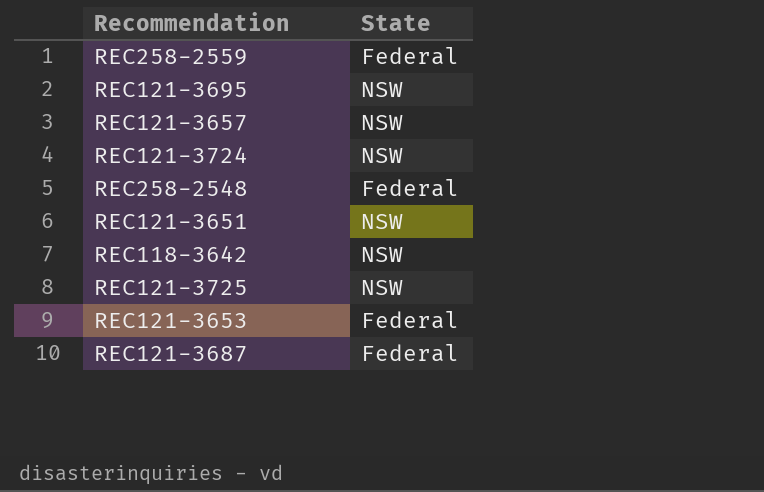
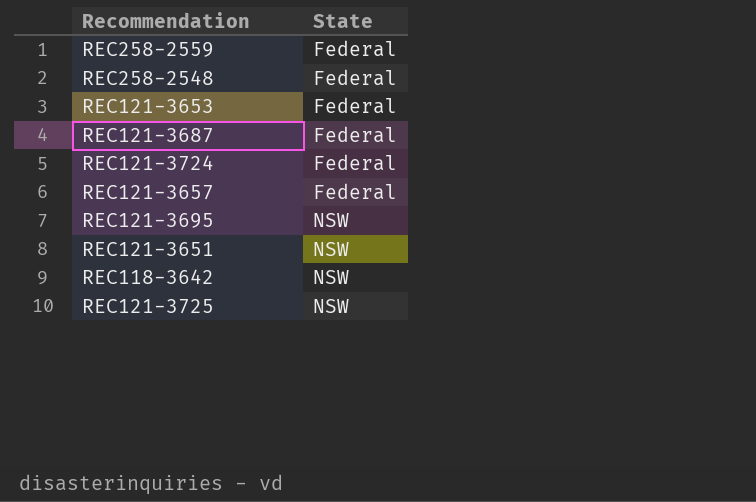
row order: none -> State ascending
REC121-3724 | State: NSW -> Federal
REC121-3657 | State: NSW -> Federal

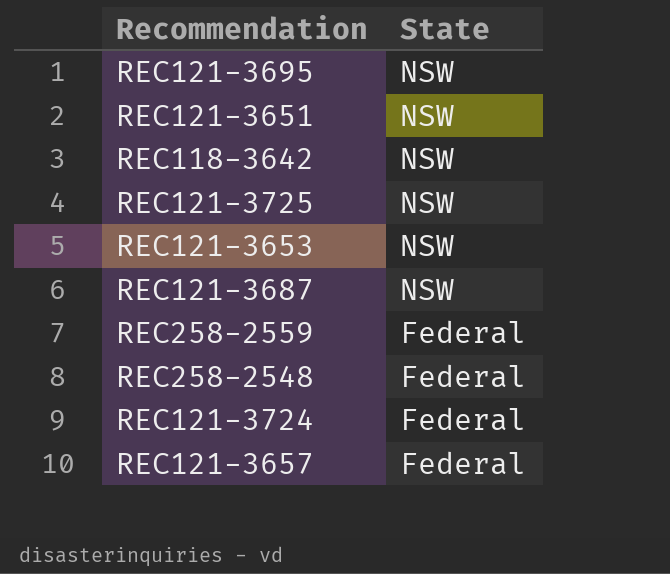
row order: State ascending -> State descending
REC121-3653 | State: Federal -> NSW
REC121-3687 | State: Federal -> NSW

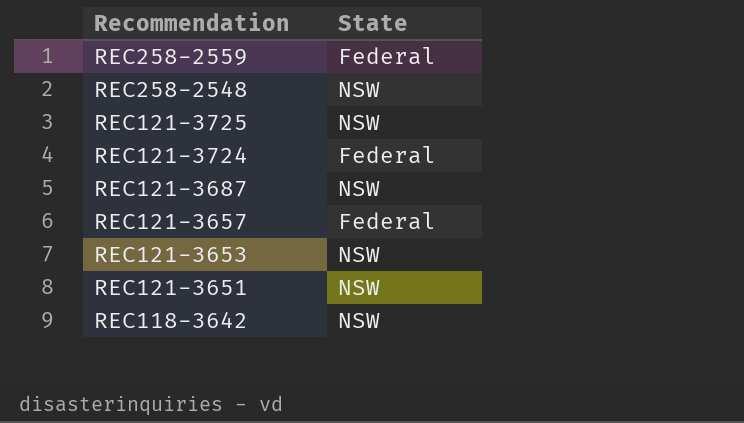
row order: State descending -> Recommendation descending
row REC121-3695: NSW -> none
REC258-2548 | State: Federal -> NSW

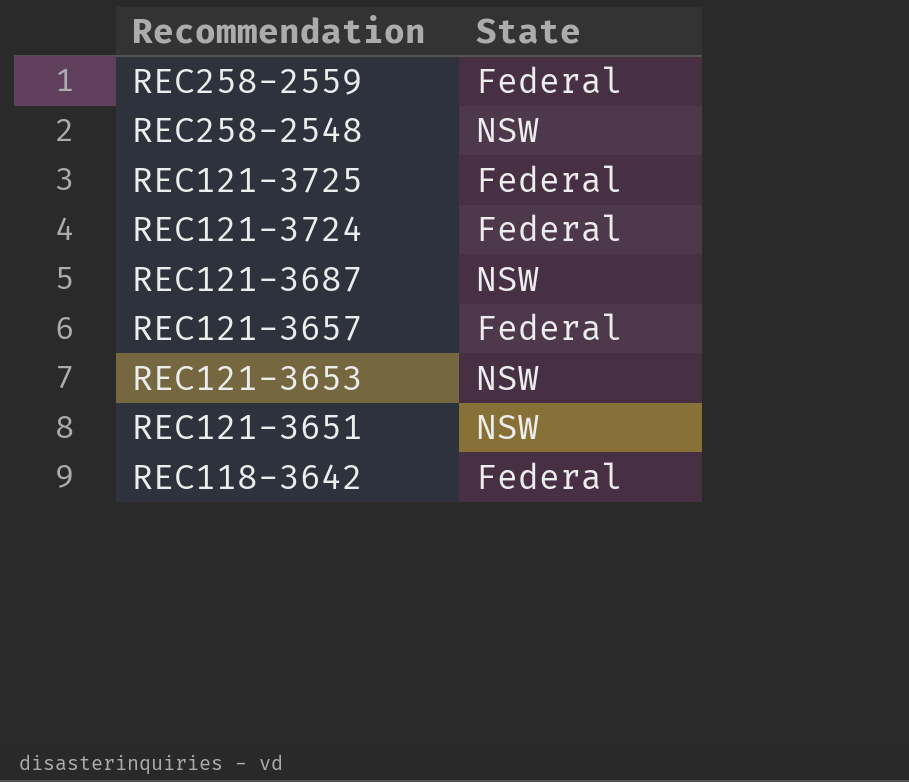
REC121-3725 | State: NSW -> Federal
REC118-3642 | State: NSW -> Federal

